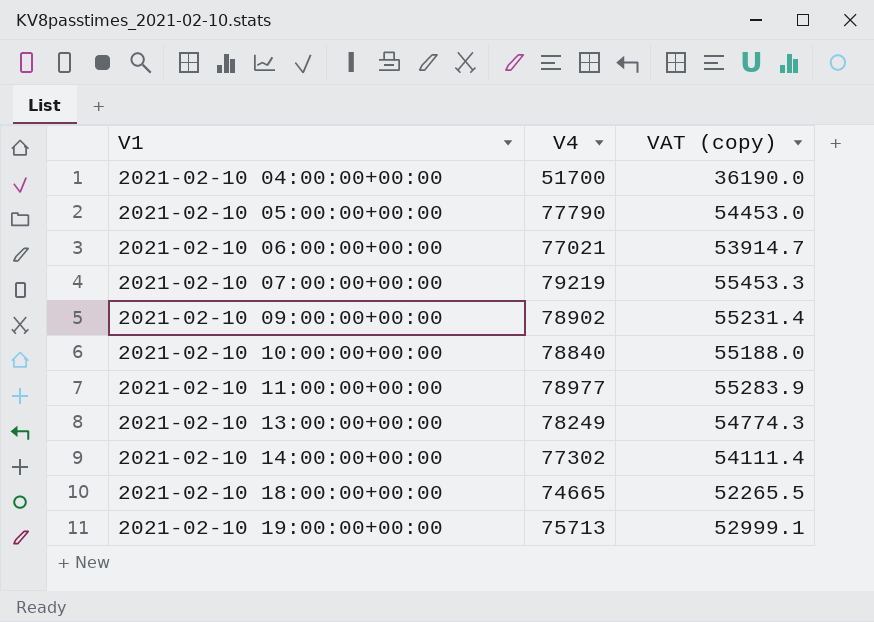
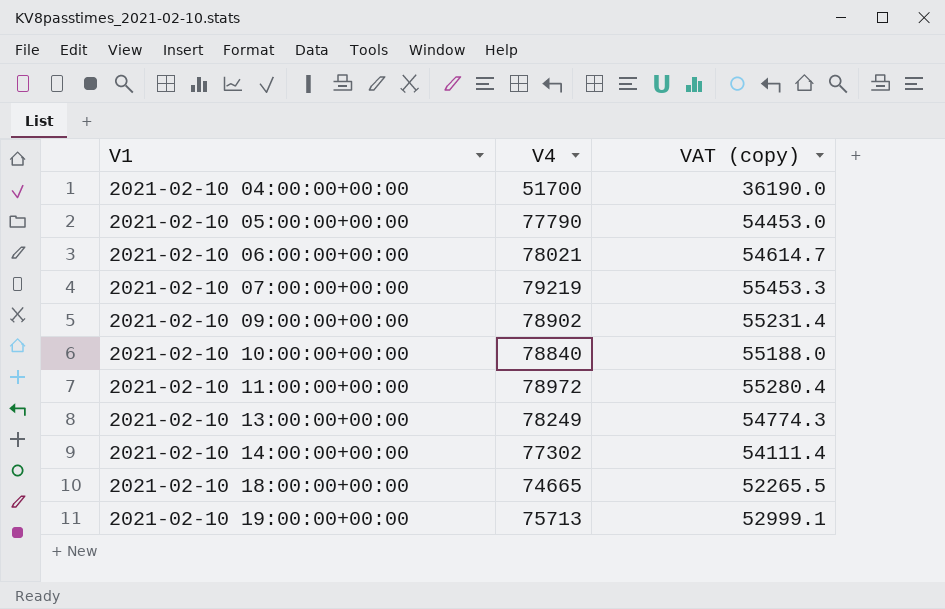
2021-02-10 06:00:00+00:00 | V4: 77021 -> 78021
2021-02-10 06:00:00+00:00 | VAT (copy): 53914.7 -> 54614.7
2021-02-10 11:00:00+00:00 | V4: 78977 -> 78972
2021-02-10 11:00:00+00:00 | VAT (copy): 55283.9 -> 55280.4

